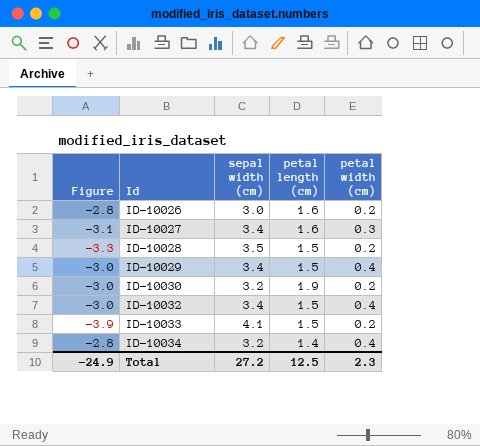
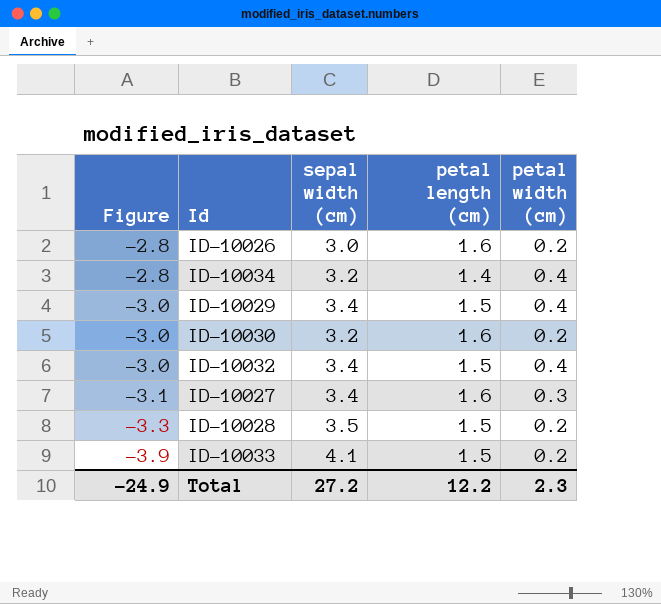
row order: Id ascending -> Figure descending
ID-10030 | petal length (cm): 1.9 -> 1.6
Total | petal length (cm): 12.5 -> 12.2

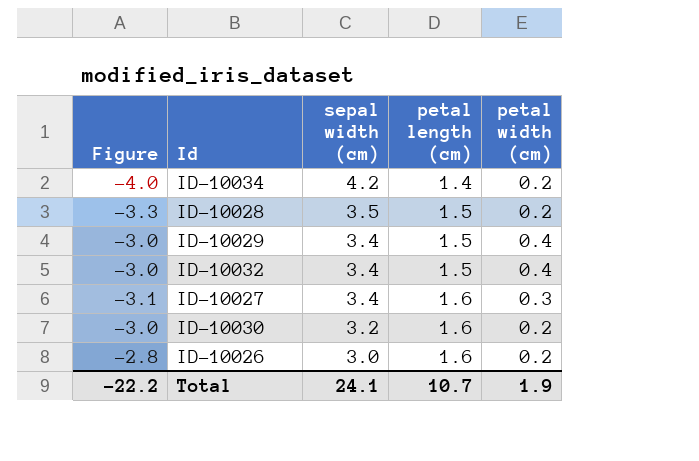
row order: Figure descending -> sepal width (cm) descending
row ID-10033: -3.9 | 4.1 | 1.5 | 0.2 -> none
ID-10034 | Figure: -2.8 -> -4.0
ID-10034 | sepal width (cm): 3.2 -> 4.2
ID-10034 | petal width (cm): 0.4 -> 0.2
Total | Figure: -24.9 -> -22.2
Total | sepal width (cm): 27.2 -> 24.1
Total | petal length (cm): 12.2 -> 10.7
Total | petal width (cm): 2.3 -> 1.9

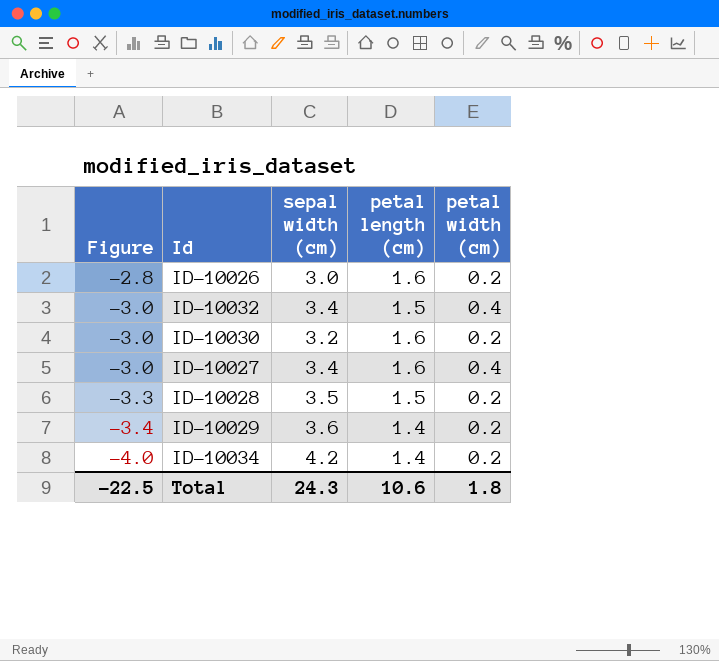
row order: sepal width (cm) descending -> Figure descending
ID-10027 | Figure: -3.1 -> -3.0
ID-10027 | petal width (cm): 0.3 -> 0.4
ID-10029 | Figure: -3.0 -> -3.4
ID-10029 | sepal width (cm): 3.4 -> 3.6
ID-10029 | petal length (cm): 1.5 -> 1.4
ID-10029 | petal width (cm): 0.4 -> 0.2
Total | Figure: -22.2 -> -22.5
Total | sepal width (cm): 24.1 -> 24.3
Total | petal length (cm): 10.7 -> 10.6
Total | petal width (cm): 1.9 -> 1.8

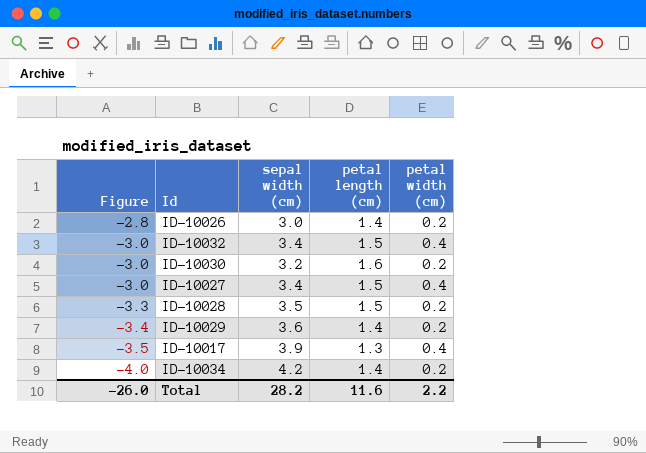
ID-10026 | petal length (cm): 1.6 -> 1.4
ID-10027 | petal length (cm): 1.6 -> 1.5
row ID-10017: none -> -3.5 | 3.9 | 1.3 | 0.4
Total | Figure: -22.5 -> -26.0
Total | sepal width (cm): 24.3 -> 28.2
Total | petal length (cm): 10.6 -> 11.6
Total | petal width (cm): 1.8 -> 2.2

